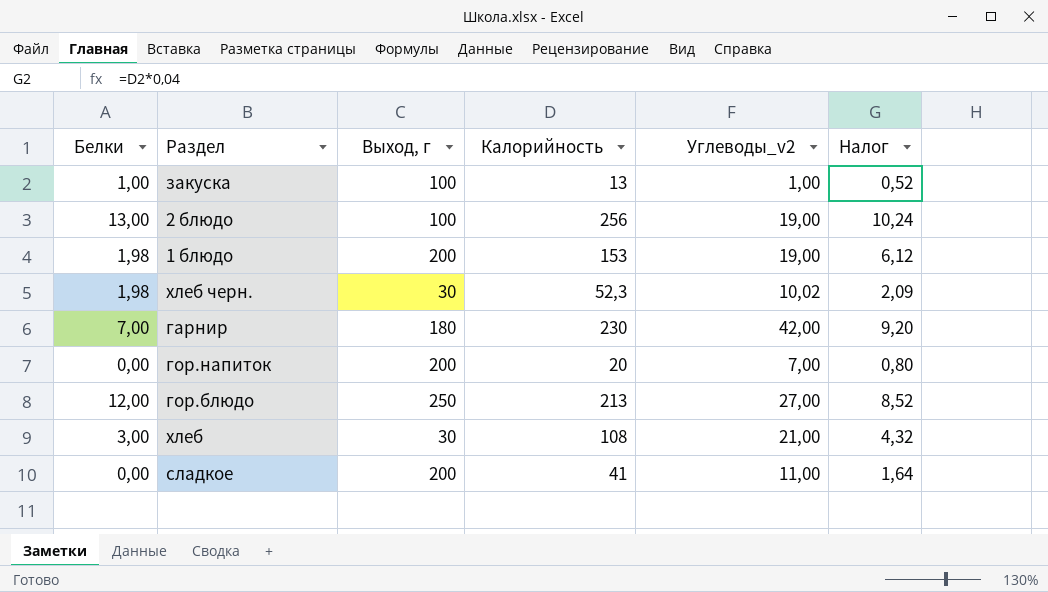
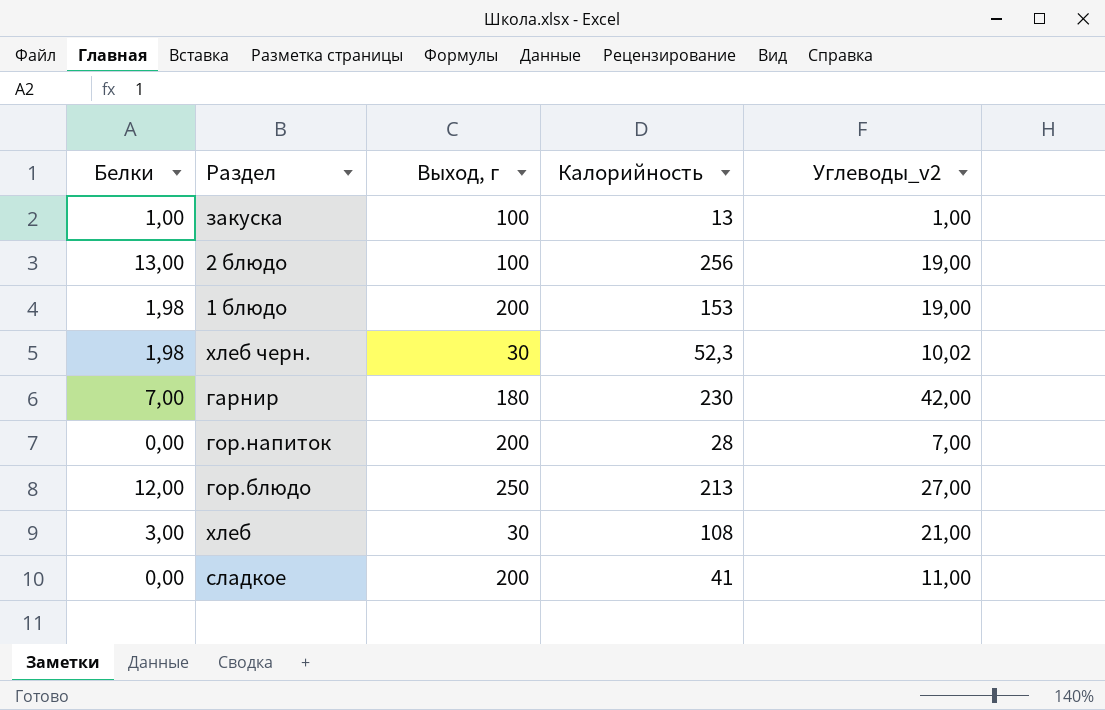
column Налог | formula: [Калорийность] * 0,04 -> none
гор.напиток | Калорийность: 20 -> 28

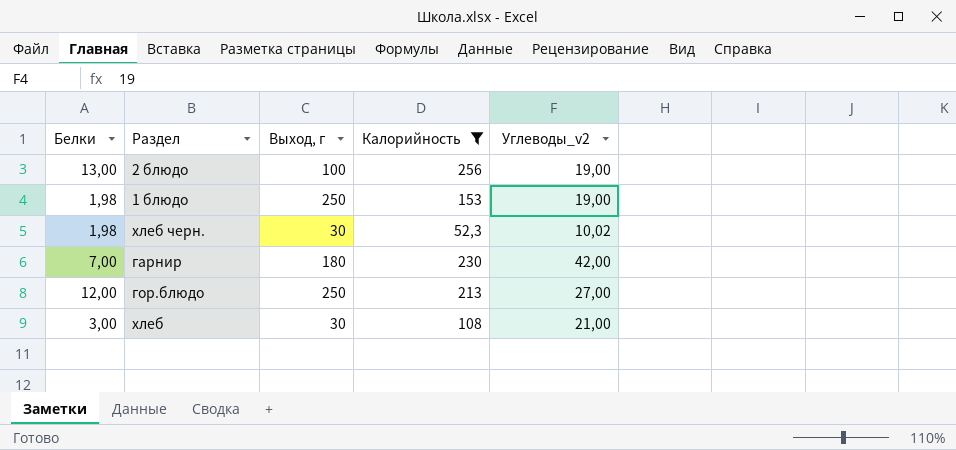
filter: none -> Калорийность >= 52,3
1 блюдо | Выход, г: 200 -> 250

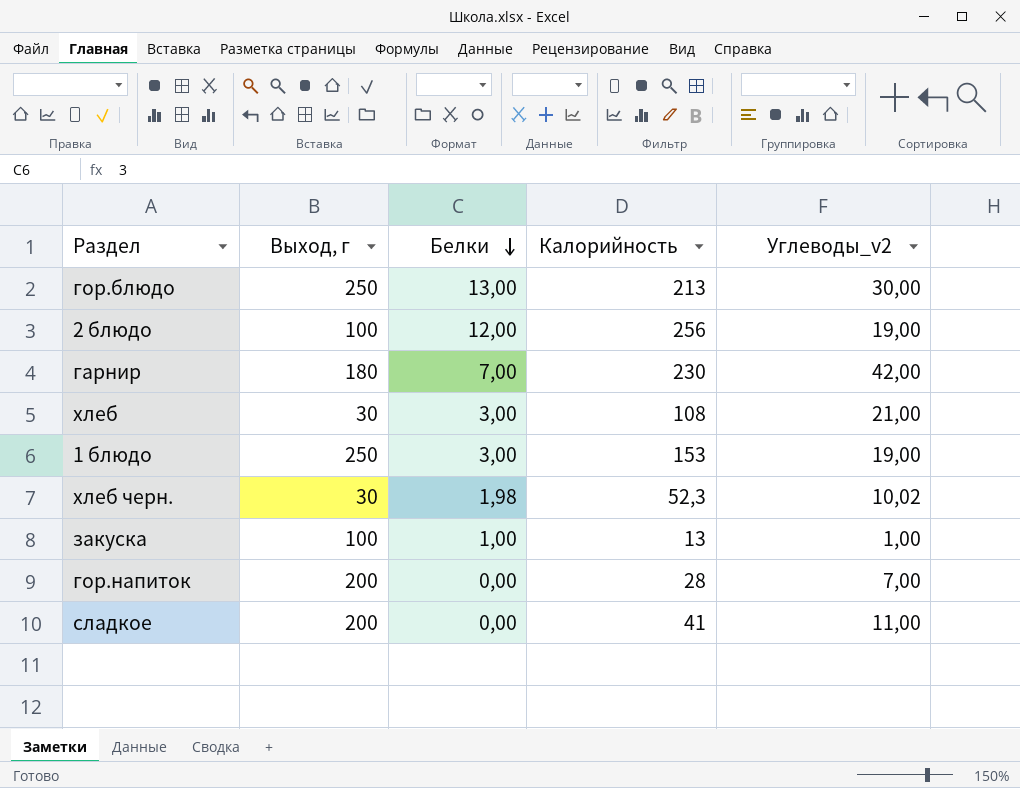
filter: Калорийность >= 52,3 -> none
row order: none -> Белки descending
column Белки | position: 1 -> 3
гор.блюдо | Белки: 12,00 -> 13,00
гор.блюдо | Углеводы_v2: 27,00 -> 30,00
2 блюдо | Белки: 13,00 -> 12,00
1 блюдо | Белки: 1,98 -> 3,00

